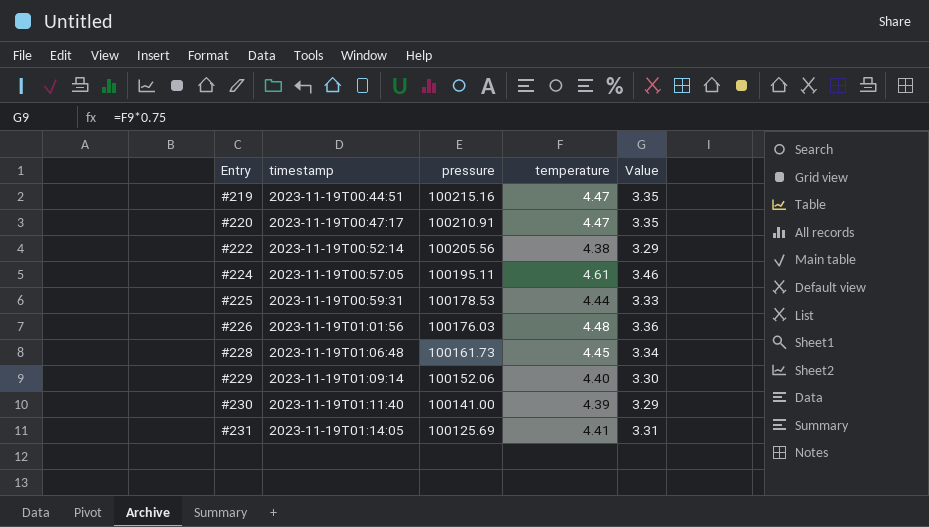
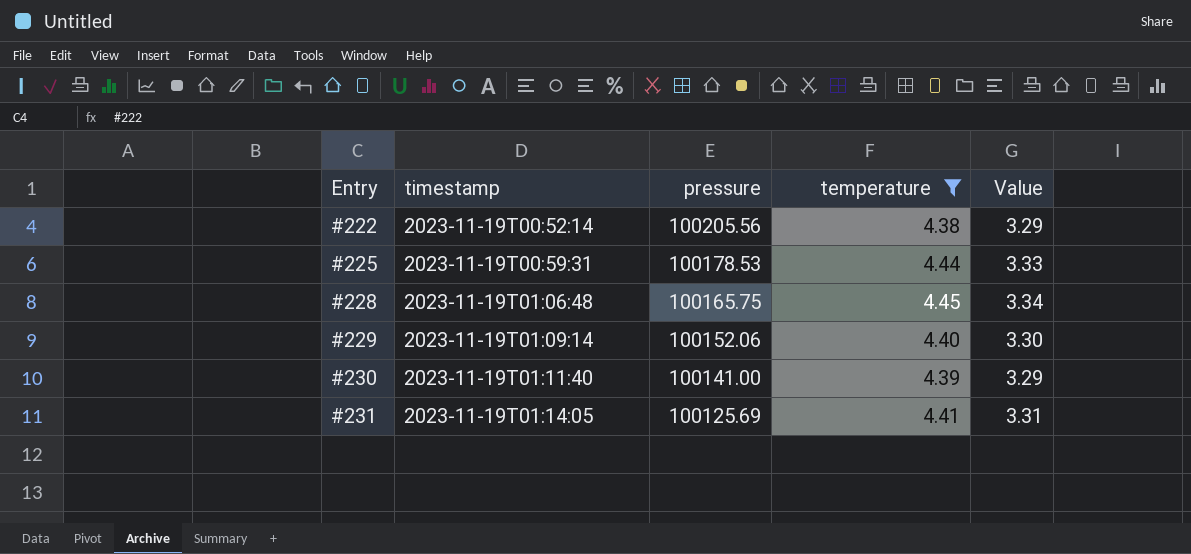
filter: none -> temperature <= 4.45
#228 | pressure: 100161.73 -> 100165.75

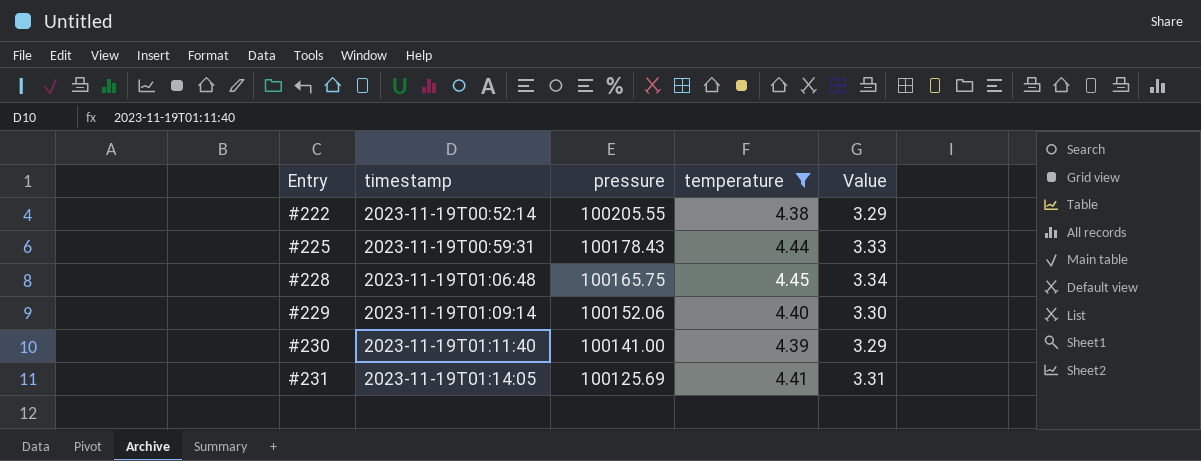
#222 | pressure: 100205.56 -> 100205.55
#225 | pressure: 100178.53 -> 100178.43

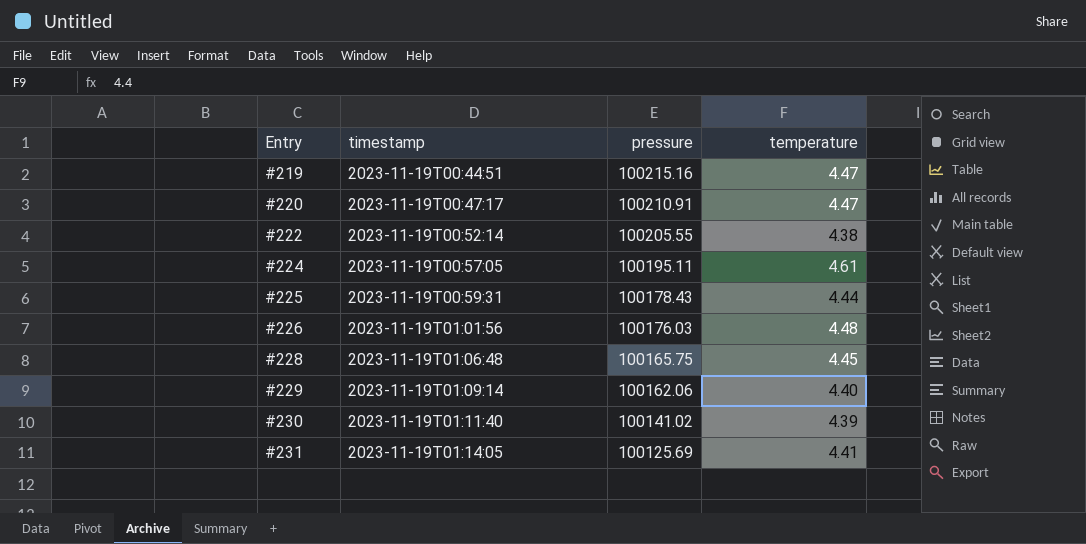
filter: temperature <= 4.45 -> none
column Value | formula: [temperature] * 0.75 -> none
#229 | pressure: 100152.06 -> 100162.06
#230 | pressure: 100141.00 -> 100141.02

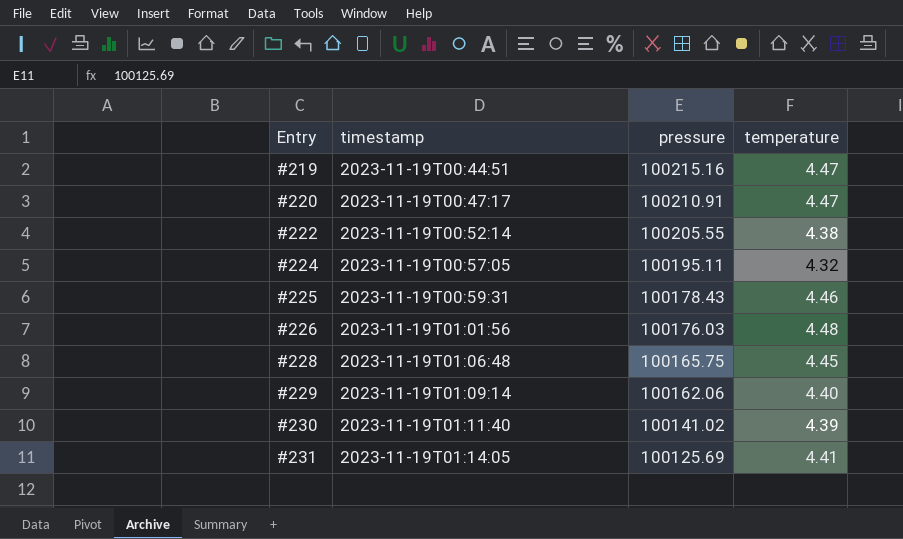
#224 | temperature: 4.61 -> 4.32
#225 | temperature: 4.44 -> 4.46

